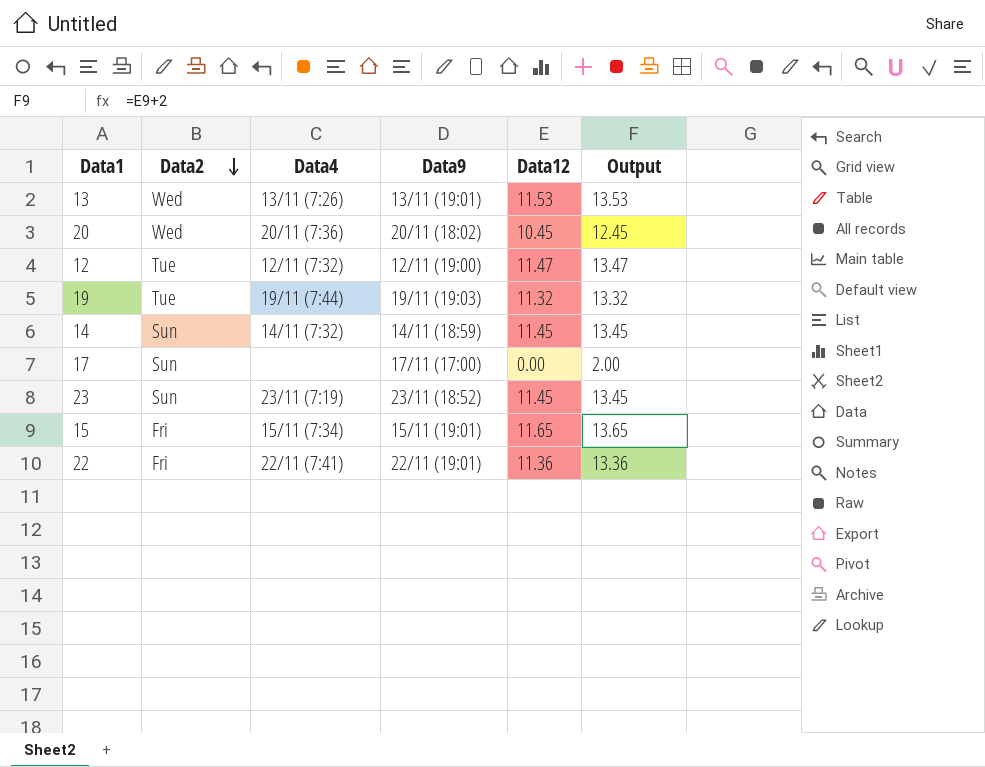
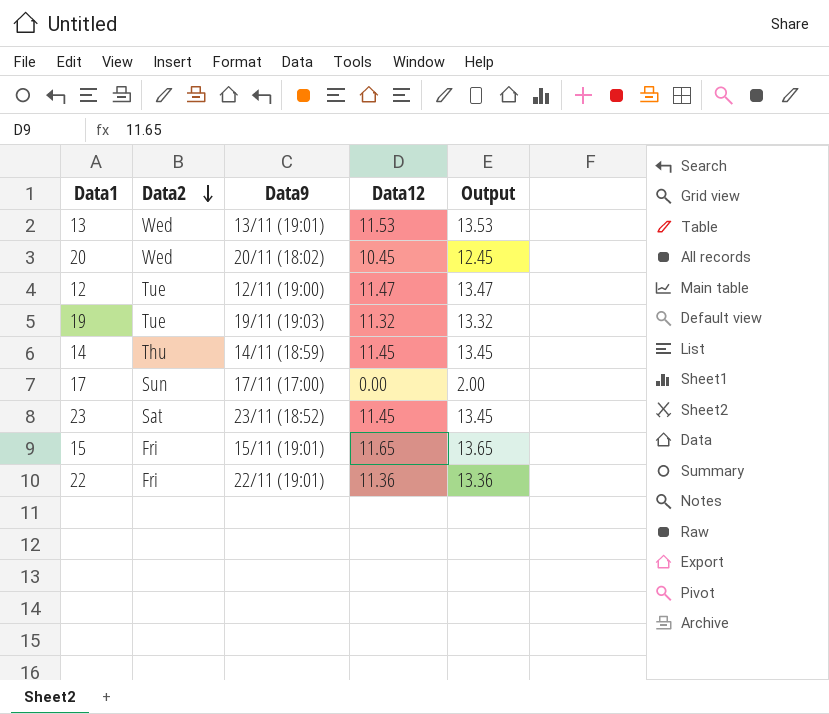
column Data4 | position: 3 -> none
14 | Data2: Sun -> Thu
23 | Data2: Sun -> Sat

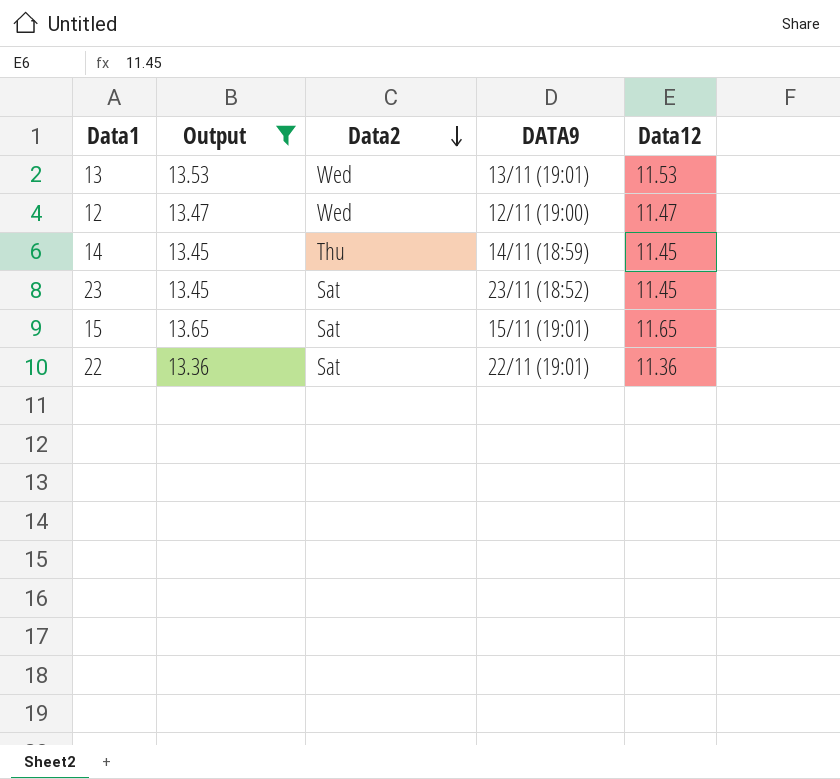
filter: none -> Output >= 13.36
column Output | position: 5 -> 2
column name: Data9 -> DATA9
12 | Data2: Tue -> Wed
15 | Data2: Fri -> Sat
22 | Data2: Fri -> Sat

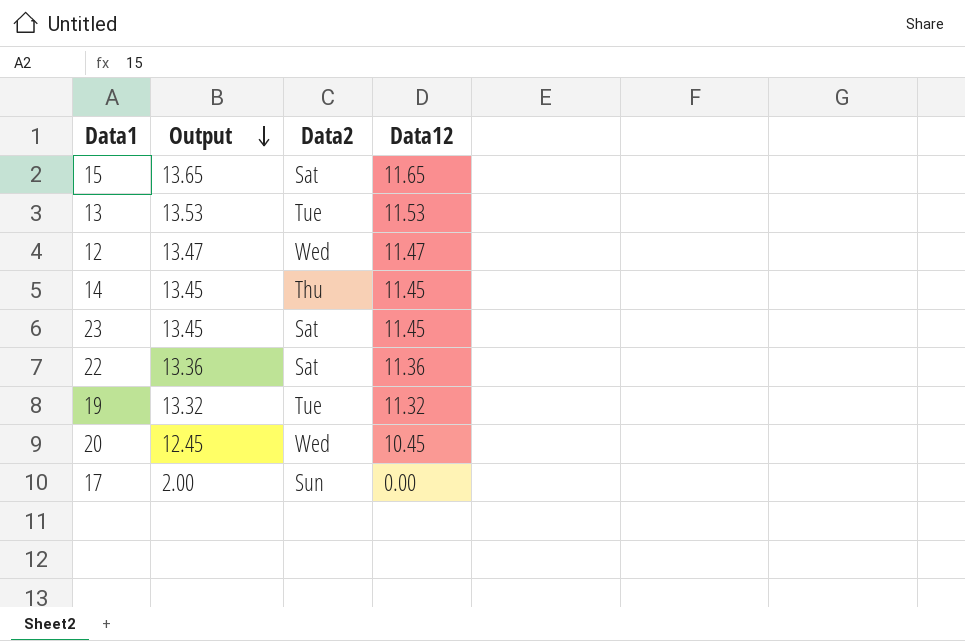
filter: Output >= 13.36 -> none
row order: Data2 descending -> Output descending
column DATA9 | position: 4 -> none
13 | Data2: Wed -> Tue

